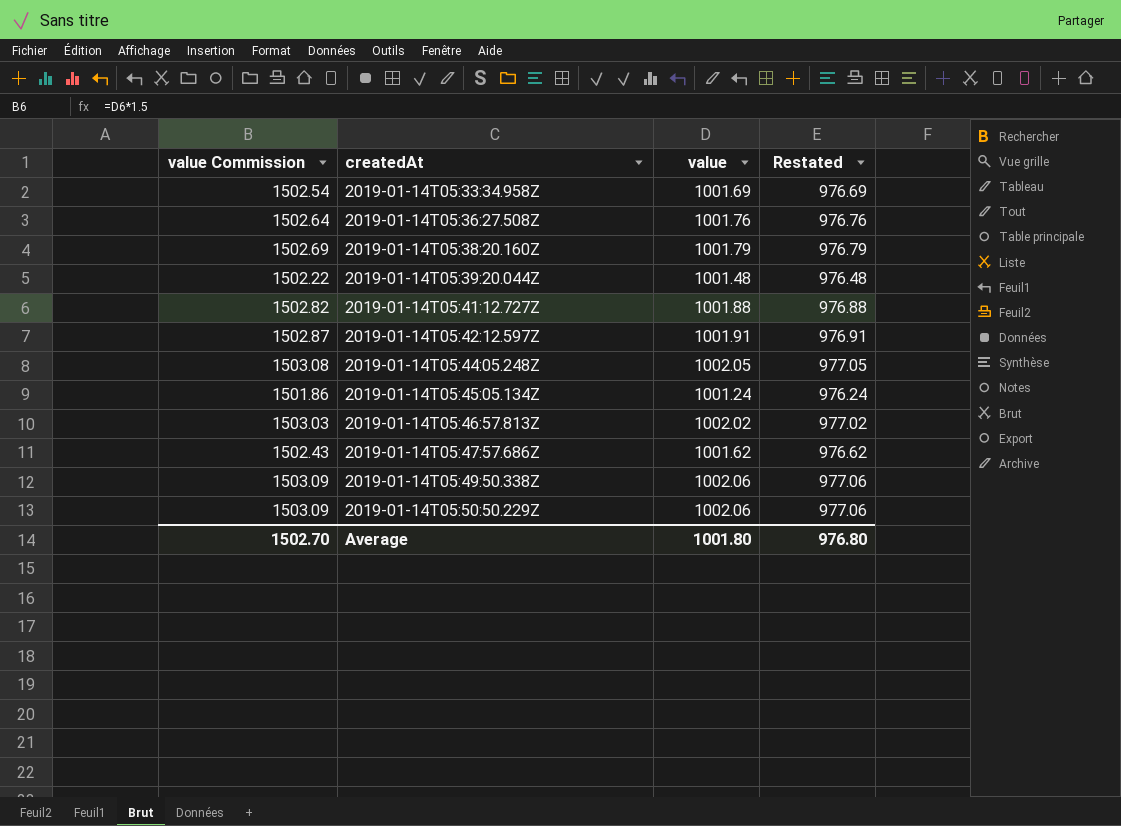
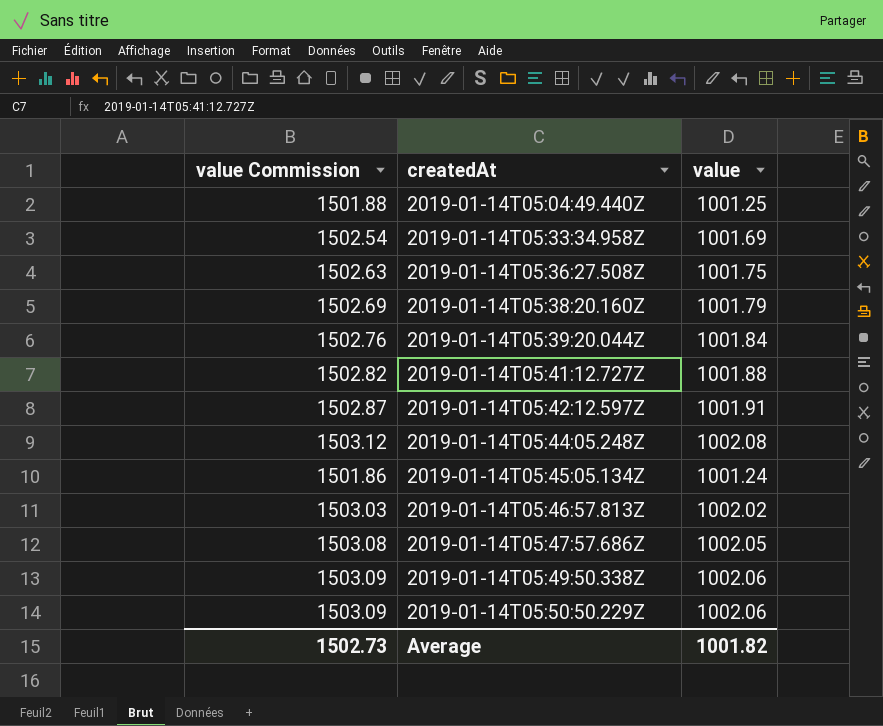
column Restated | formula: [value] - 25 -> none
row 2019-01-14T05:04:49.440Z: none -> 1501.88 | 1001.25
2019-01-14T05:36:27.508Z | value Commission: 1502.64 -> 1502.63
2019-01-14T05:36:27.508Z | value: 1001.76 -> 1001.75
2019-01-14T05:39:20.044Z | value Commission: 1502.22 -> 1502.76
2019-01-14T05:39:20.044Z | value: 1001.48 -> 1001.84
2019-01-14T05:44:05.248Z | value Commission: 1503.08 -> 1503.12
2019-01-14T05:44:05.248Z | value: 1002.05 -> 1002.08
2019-01-14T05:47:57.686Z | value Commission: 1502.43 -> 1503.08
2019-01-14T05:47:57.686Z | value: 1001.62 -> 1002.05
Average | value Commission: 1502.70 -> 1502.73
Average | value: 1001.80 -> 1001.82

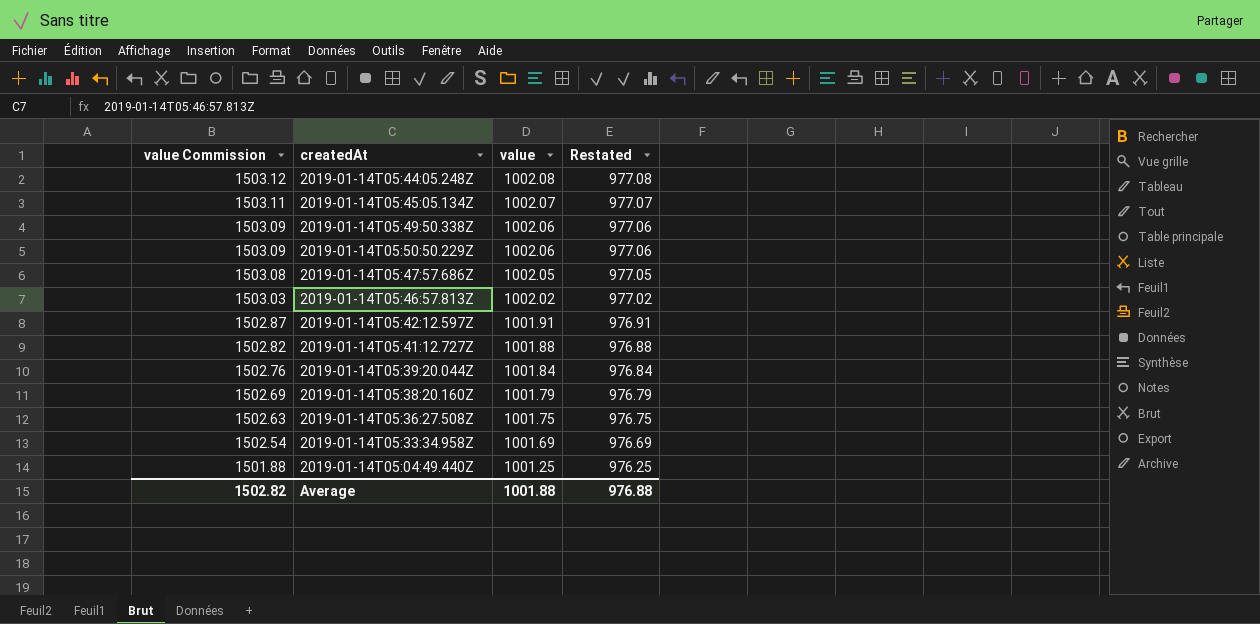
row order: createdAt ascending -> value Commission descending
column Restated | formula: none -> [value] - 25
2019-01-14T05:45:05.134Z | value Commission: 1501.86 -> 1503.11
2019-01-14T05:45:05.134Z | value: 1001.24 -> 1002.07
Average | value Commission: 1502.73 -> 1502.82
Average | value: 1001.82 -> 1001.88

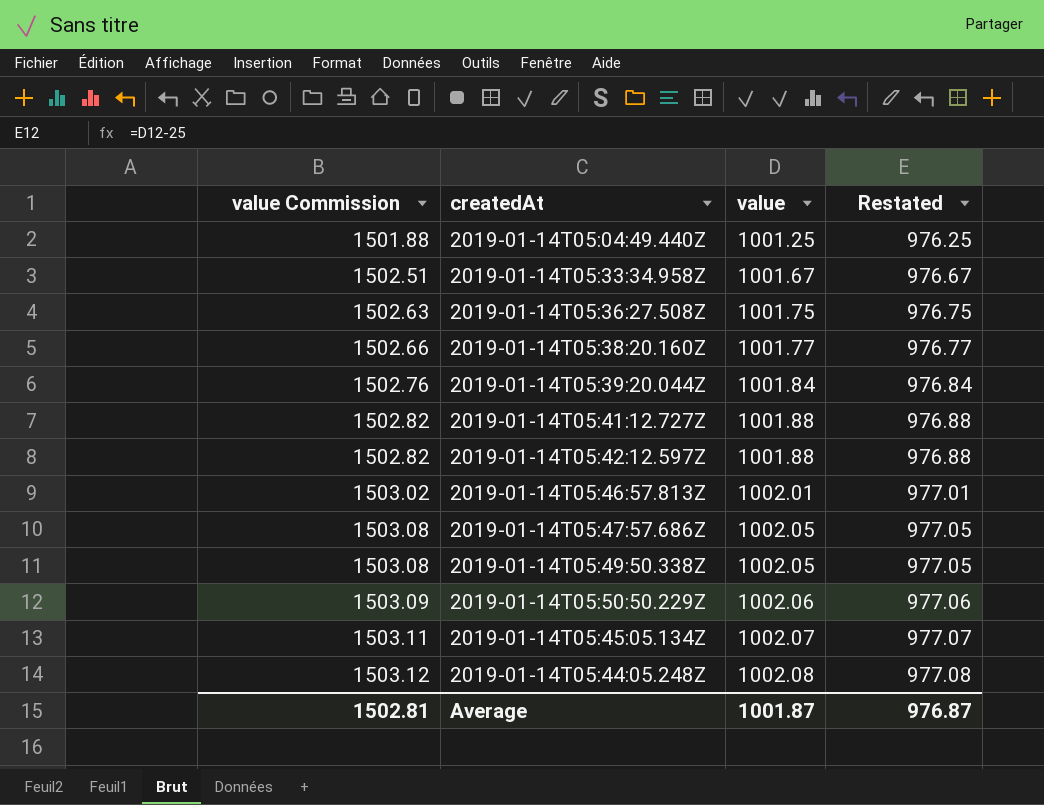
row order: value Commission descending -> value Commission ascending
2019-01-14T05:33:34.958Z | value Commission: 1502.54 -> 1502.51
2019-01-14T05:33:34.958Z | value: 1001.69 -> 1001.67
2019-01-14T05:33:34.958Z | Restated: 976.69 -> 976.67
2019-01-14T05:38:20.160Z | value Commission: 1502.69 -> 1502.66
2019-01-14T05:38:20.160Z | value: 1001.79 -> 1001.77
2019-01-14T05:38:20.160Z | Restated: 976.79 -> 976.77
2019-01-14T05:42:12.597Z | value Commission: 1502.87 -> 1502.82
2019-01-14T05:42:12.597Z | value: 1001.91 -> 1001.88
2019-01-14T05:42:12.597Z | Restated: 976.91 -> 976.88
2019-01-14T05:46:57.813Z | value Commission: 1503.03 -> 1503.02
2019-01-14T05:46:57.813Z | value: 1002.02 -> 1002.01
2019-01-14T05:46:57.813Z | Restated: 977.02 -> 977.01
2019-01-14T05:49:50.338Z | value Commission: 1503.09 -> 1503.08
2019-01-14T05:49:50.338Z | value: 1002.06 -> 1002.05
2019-01-14T05:49:50.338Z | Restated: 977.06 -> 977.05
Average | value Commission: 1502.82 -> 1502.81
Average | value: 1001.88 -> 1001.87
Average | Restated: 976.88 -> 976.87

